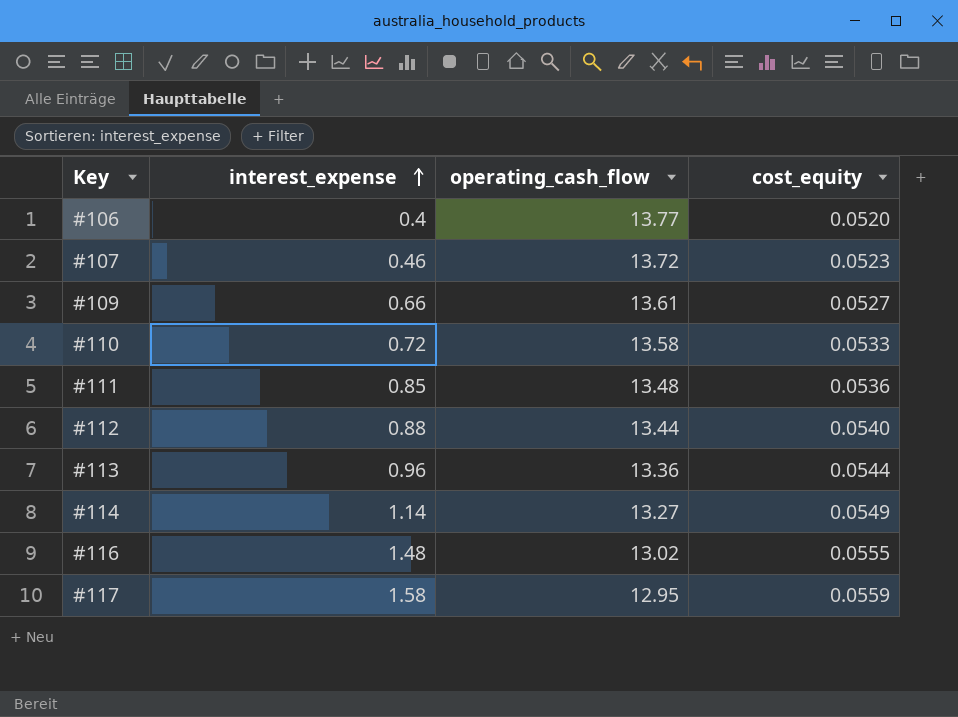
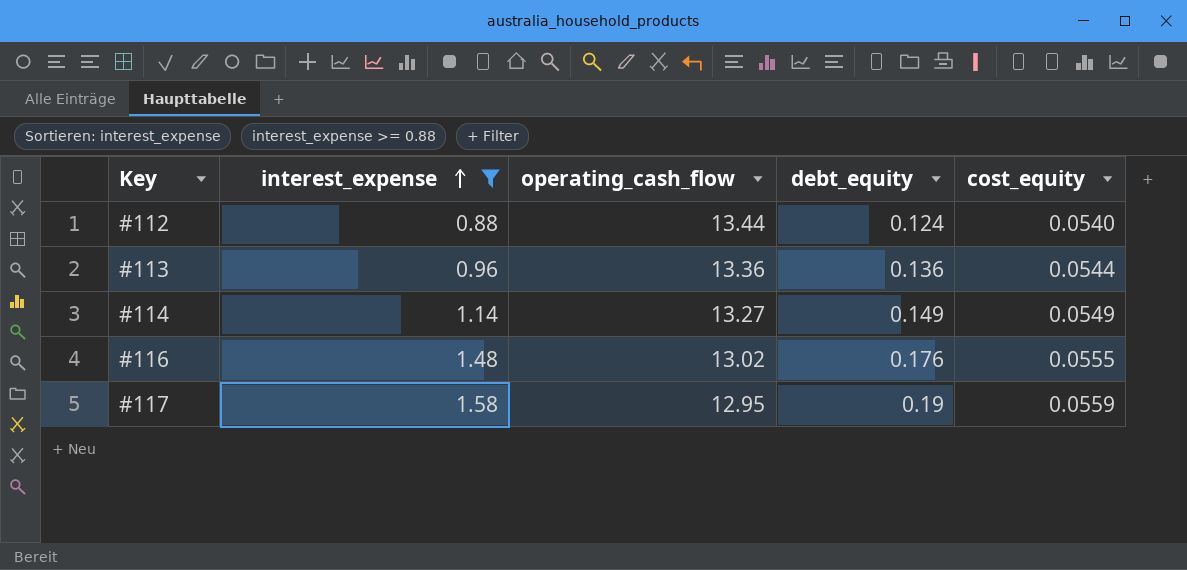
filter: none -> interest_expense >= 0.88
column debt_equity | position: none -> 4

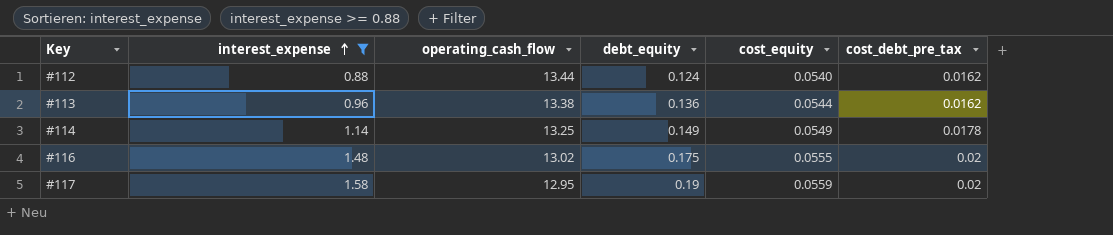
column cost_debt_pre_tax | position: none -> 6
#113 | operating_cash_flow: 13.36 -> 13.38
#114 | operating_cash_flow: 13.27 -> 13.25
#116 | debt_equity: 0.176 -> 0.175

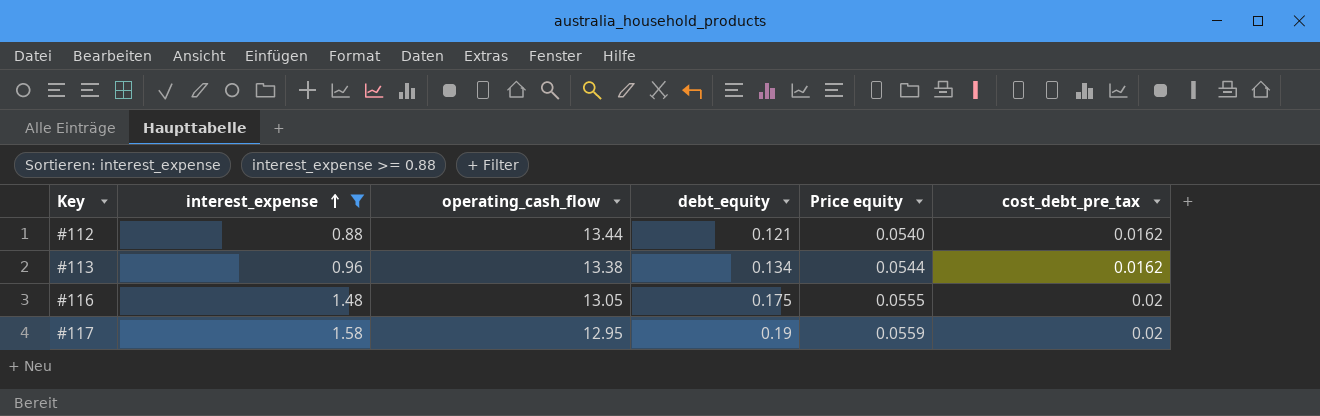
column name: cost_equity -> Price equity
row #114: 1.14 | 13.25 | 0.149 | 0.0549 | 0.0178 -> none
#112 | debt_equity: 0.124 -> 0.121
#113 | debt_equity: 0.136 -> 0.134
#116 | operating_cash_flow: 13.02 -> 13.05

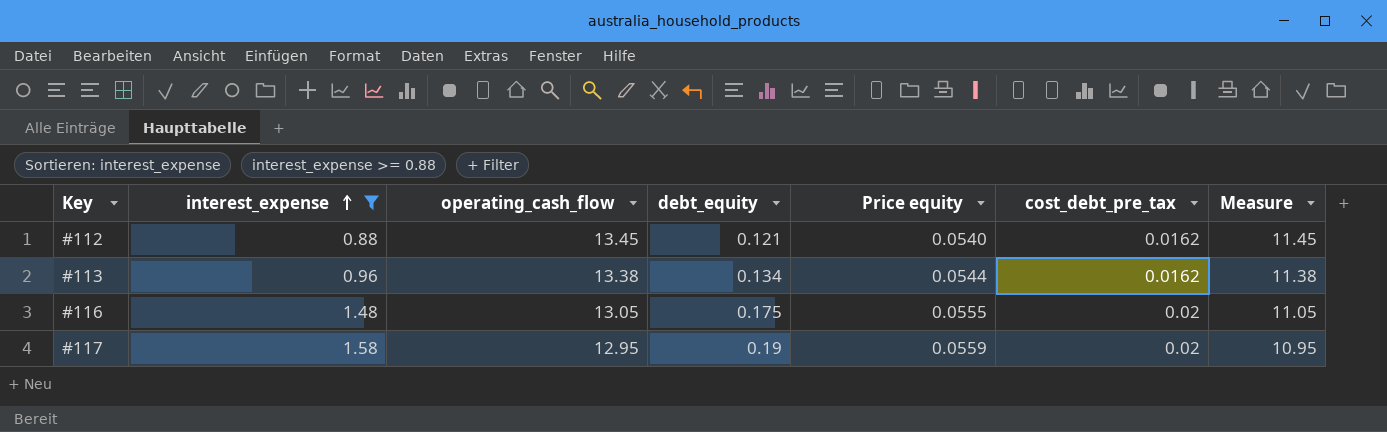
column Measure | formula: none -> [operating_cash_flow] - 2
#112 | operating_cash_flow: 13.44 -> 13.45

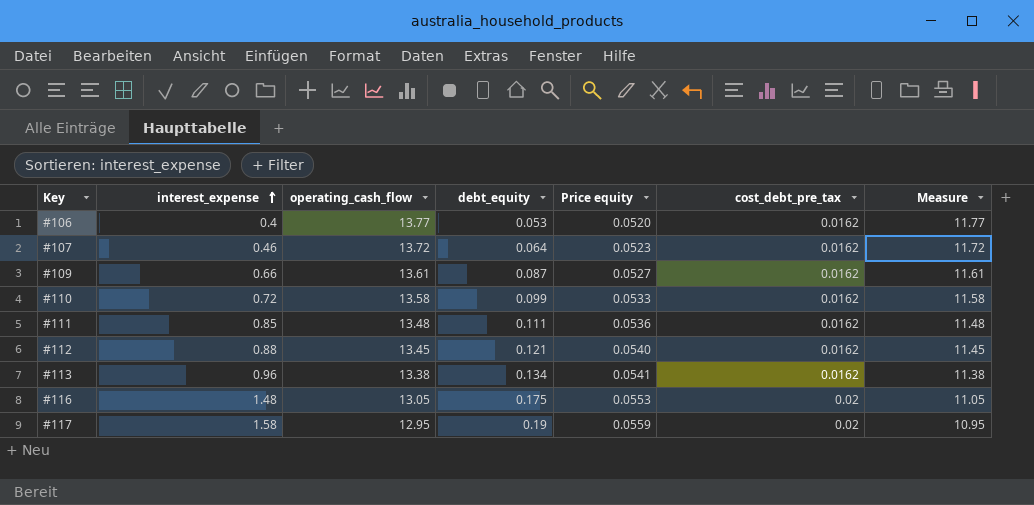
filter: interest_expense >= 0.88 -> none
#113 | Price equity: 0.0544 -> 0.0541
#116 | Price equity: 0.0555 -> 0.0553

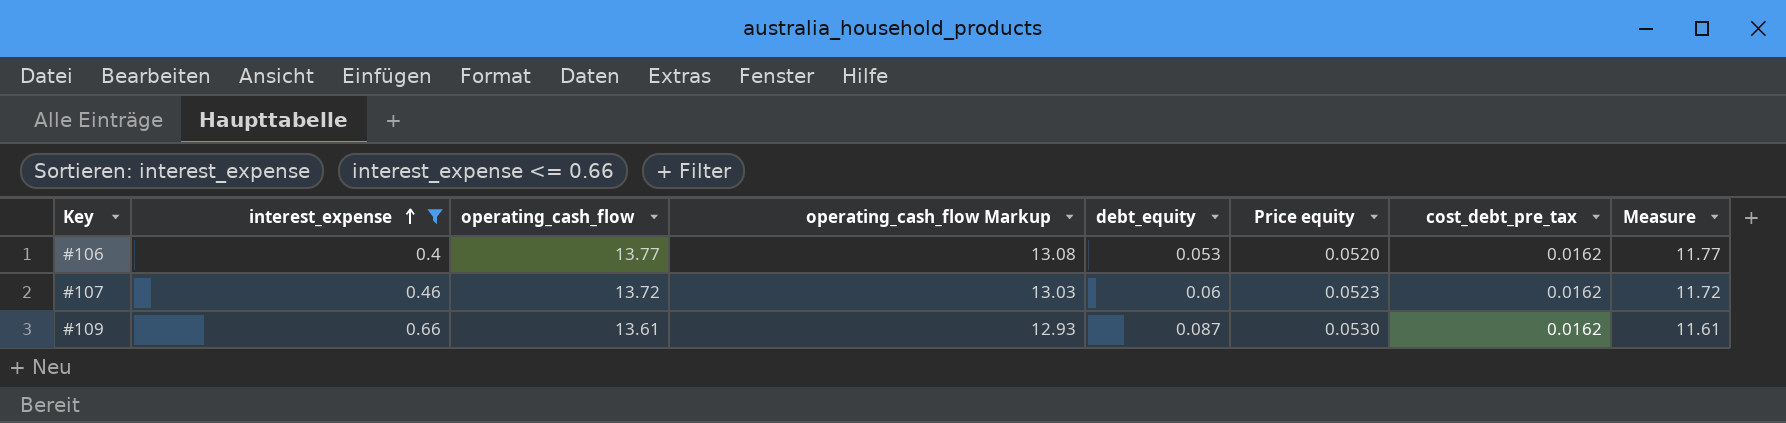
filter: none -> interest_expense <= 0.66
column operating_cash_flow Markup | formula: none -> [operating_cash_flow] * 0.95
#107 | debt_equity: 0.064 -> 0.06
#109 | Price equity: 0.0527 -> 0.0530

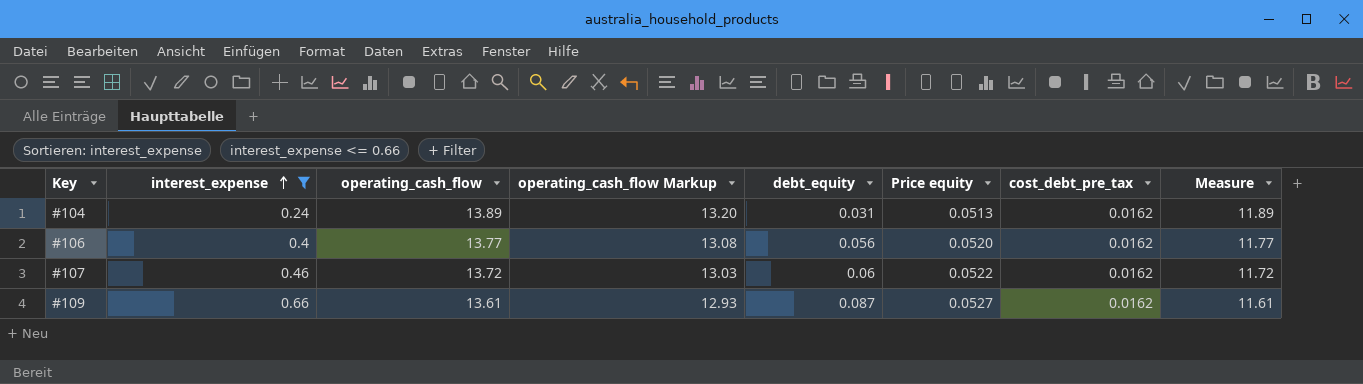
row #104: none -> 0.24 | 13.89 | 13.20 | 0.031 | 0.0513 | 0.0162 | 11.89
#106 | debt_equity: 0.053 -> 0.056
#107 | Price equity: 0.0523 -> 0.0522
#109 | Price equity: 0.0530 -> 0.0527

